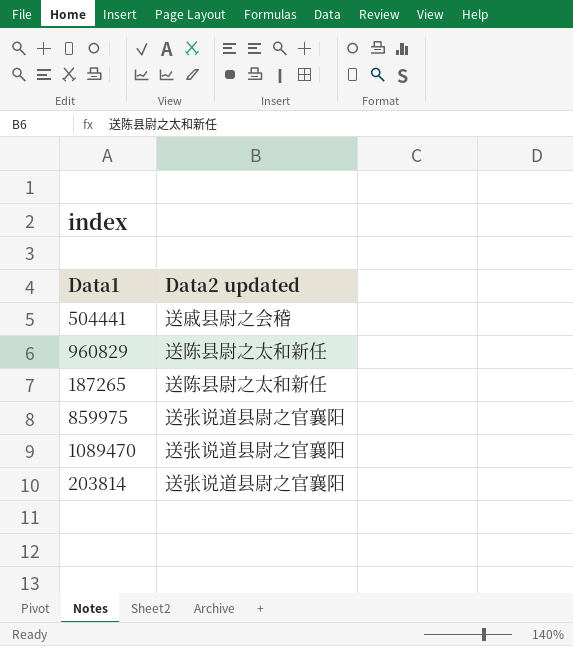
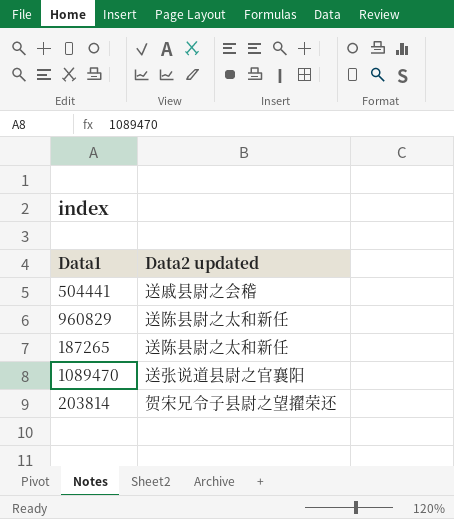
row 859975: 送张说道县尉之官襄阳 -> none
203814 | Data2 updated: 送张说道县尉之官襄阳 -> 贺宋兄令子县尉之望擢荣还

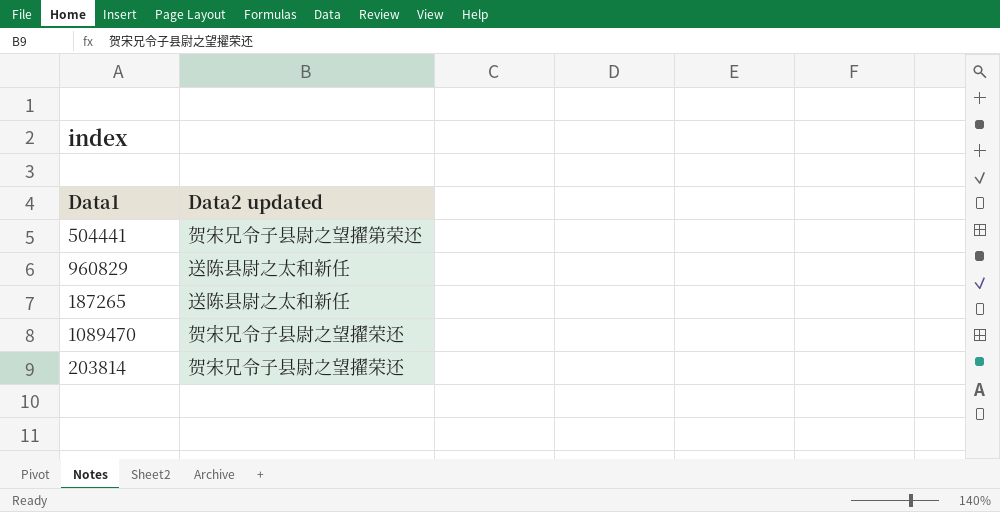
504441 | Data2 updated: 送戚县尉之会稽 -> 贺宋兄令子县尉之望擢第荣还
1089470 | Data2 updated: 送张说道县尉之官襄阳 -> 贺宋兄令子县尉之望擢荣还

